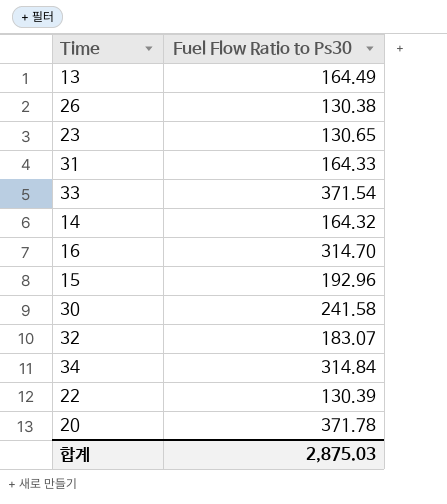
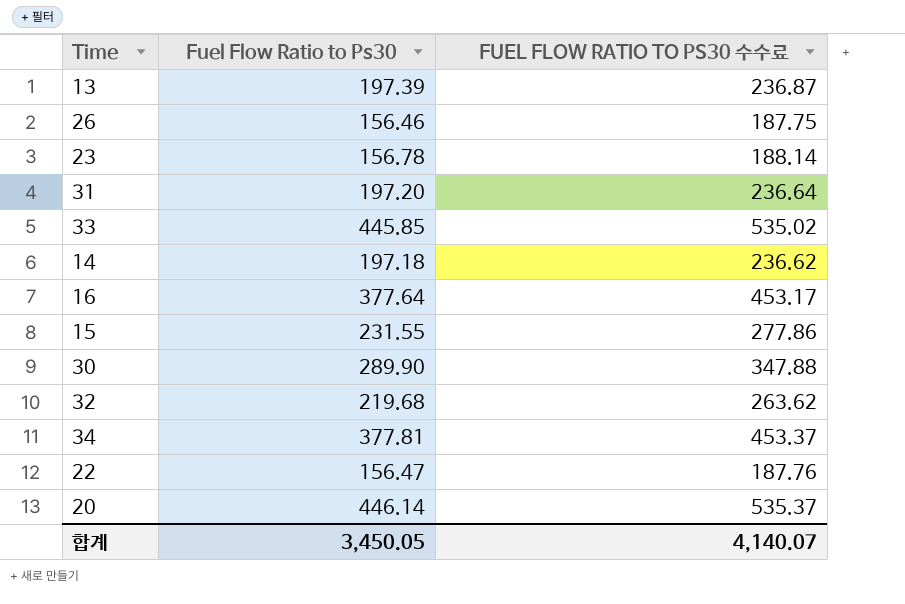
column FUEL FLOW RATIO TO PS30 수수료 | formula: none -> [Fuel Flow Ratio to Ps30] * 1.2
13 | Fuel Flow Ratio to Ps30: 164.49 -> 197.39
26 | Fuel Flow Ratio to Ps30: 130.38 -> 156.46
23 | Fuel Flow Ratio to Ps30: 130.65 -> 156.78
31 | Fuel Flow Ratio to Ps30: 164.33 -> 197.20
33 | Fuel Flow Ratio to Ps30: 371.54 -> 445.85
14 | Fuel Flow Ratio to Ps30: 164.32 -> 197.18
16 | Fuel Flow Ratio to Ps30: 314.70 -> 377.64
15 | Fuel Flow Ratio to Ps30: 192.96 -> 231.55
30 | Fuel Flow Ratio to Ps30: 241.58 -> 289.90
32 | Fuel Flow Ratio to Ps30: 183.07 -> 219.68
34 | Fuel Flow Ratio to Ps30: 314.84 -> 377.81
22 | Fuel Flow Ratio to Ps30: 130.39 -> 156.47
20 | Fuel Flow Ratio to Ps30: 371.78 -> 446.14
합계 | Fuel Flow Ratio to Ps30: 2,875.03 -> 3,450.05

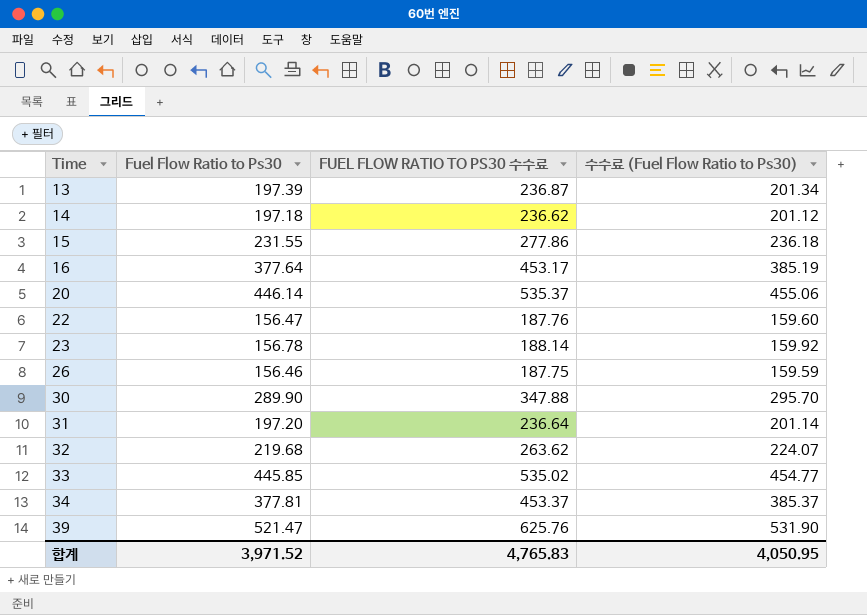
row order: none -> Time ascending
column 수수료 (Fuel Flow Ratio to Ps30) | formula: none -> [Fuel Flow Ratio to Ps30] * 1.02
row 39: none -> 521.47 | 625.76 | 531.90
합계 | Fuel Flow Ratio to Ps30: 3,450.05 -> 3,971.52
합계 | FUEL FLOW RATIO TO PS30 수수료: 4,140.07 -> 4,765.83

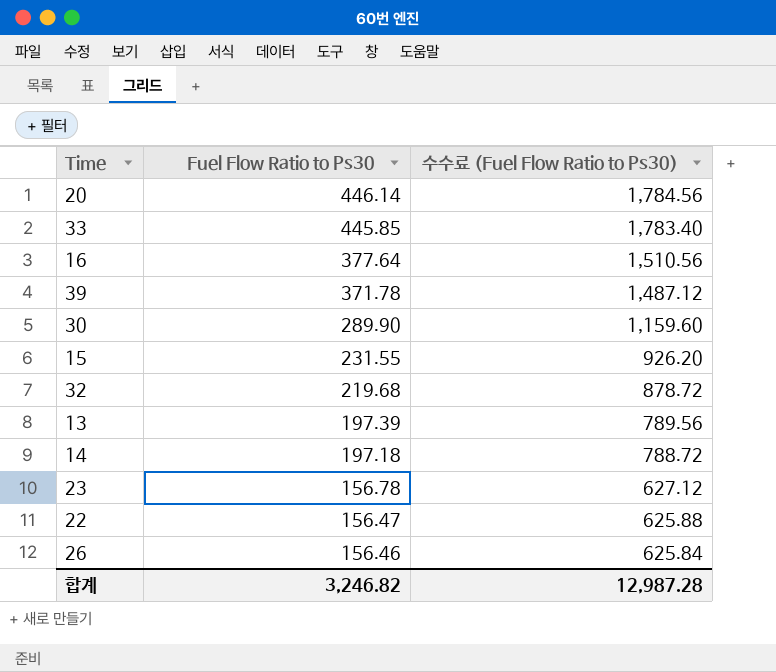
row order: Time ascending -> Fuel Flow Ratio to Ps30 descending
column FUEL FLOW RATIO TO PS30 수수료 | formula: [Fuel Flow Ratio to Ps30] * 1.2 -> none
column 수수료 (Fuel Flow Ratio to Ps30) | formula: [Fuel Flow Ratio to Ps30] * 1.02 -> [Fuel Flow Ratio to Ps30] * 4
row 31: 197.20 | 236.64 | 201.14 -> none
row 34: 377.81 | 453.37 | 385.37 -> none
39 | Fuel Flow Ratio to Ps30: 521.47 -> 371.78
합계 | Fuel Flow Ratio to Ps30: 3,971.52 -> 3,246.82
합계 | 수수료 (Fuel Flow Ratio to Ps30): 4,050.95 -> 12,987.28

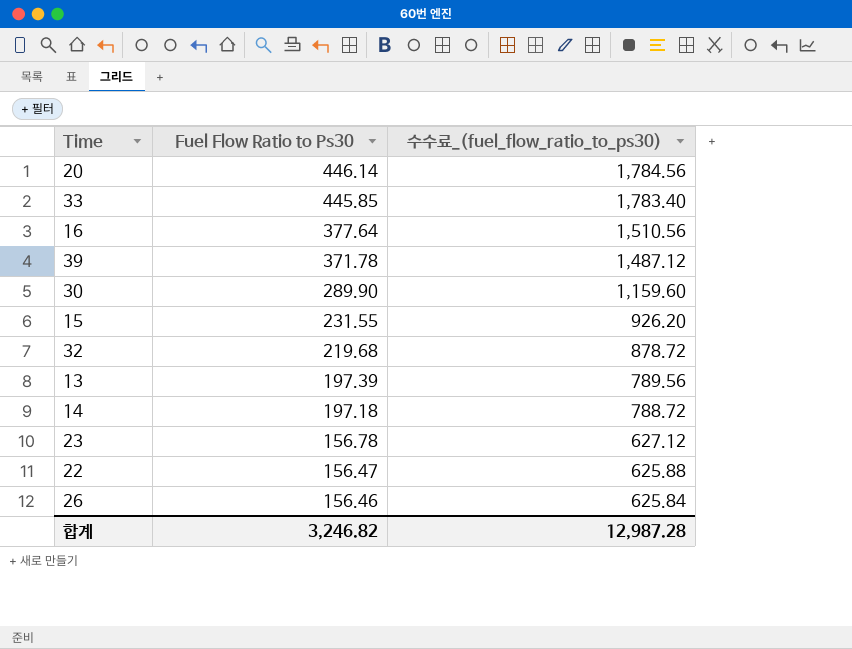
column name: 수수료 (Fuel Flow Ratio to Ps30) -> 수수료_(fuel_flow_ratio_to_ps30)

